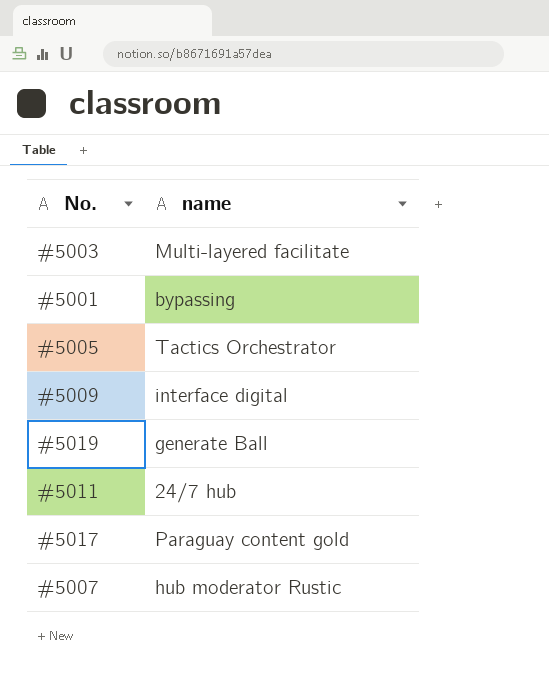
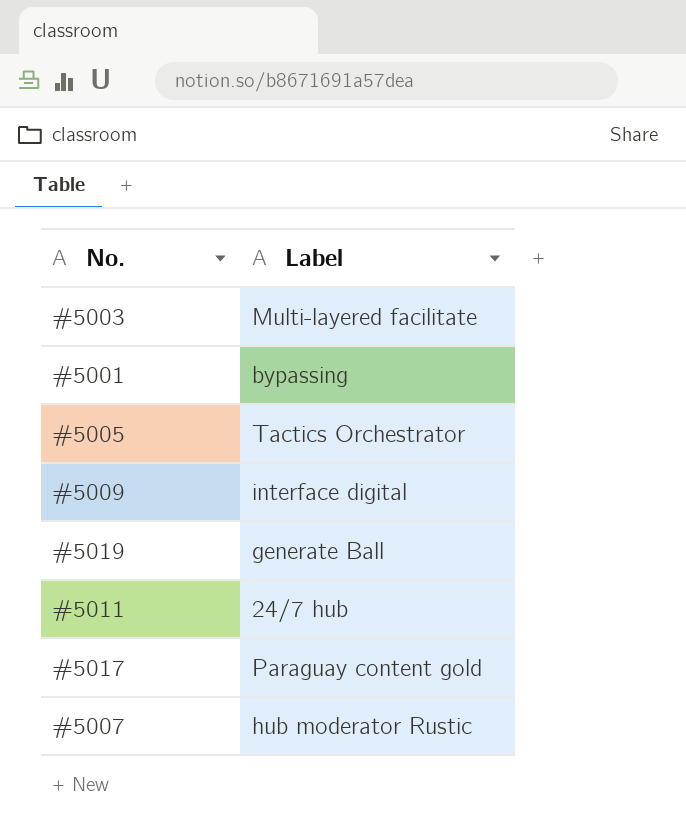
column name: name -> Label

